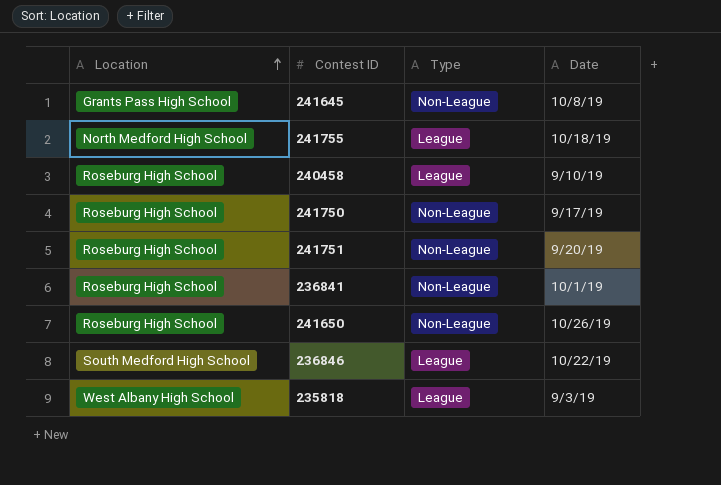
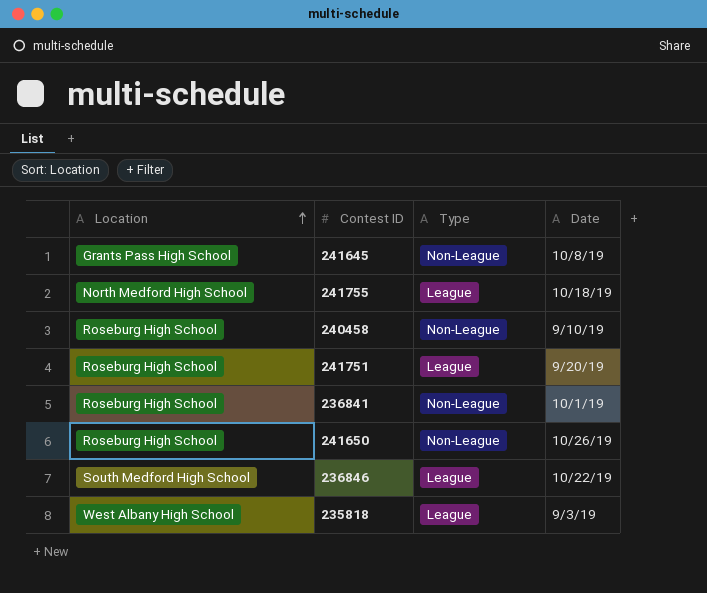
row 241750: Roseburg High School | Non-League | 9/17/19 -> none
240458 | Type: League -> Non-League
241751 | Type: Non-League -> League

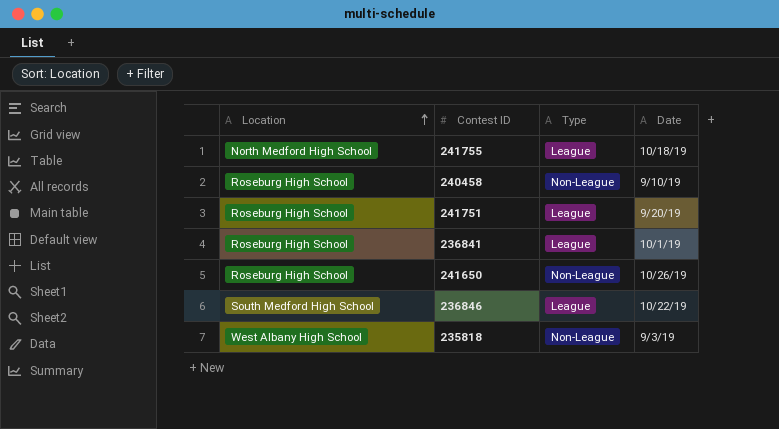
row 241645: Grants Pass High School | Non-League | 10/8/19 -> none
236841 | Type: Non-League -> League
235818 | Type: League -> Non-League

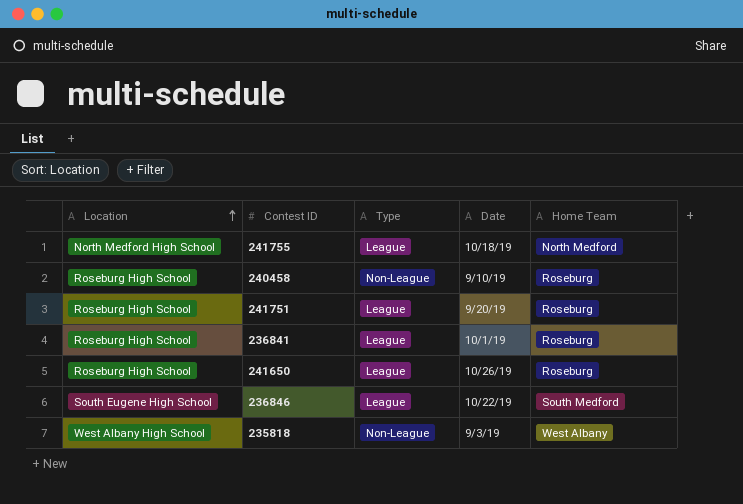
column Home Team | position: none -> 5
241650 | Type: Non-League -> League
236846 | Location: South Medford High School -> South Eugene High School

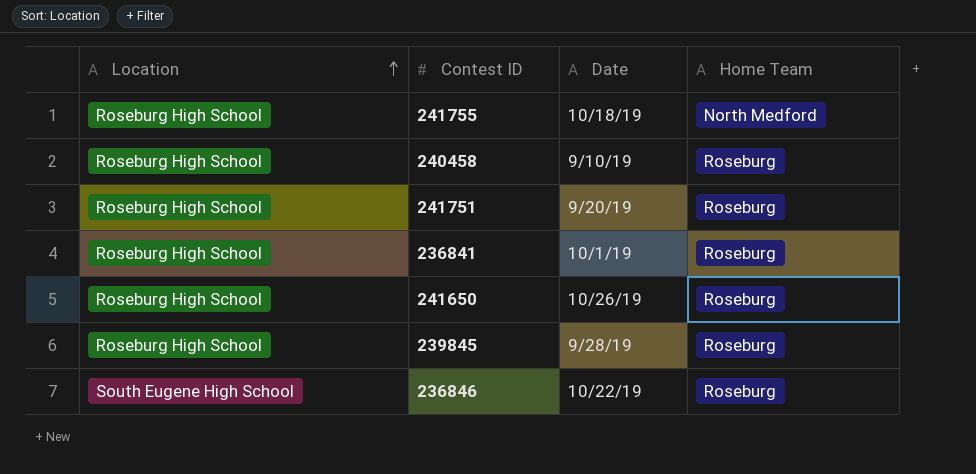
column Type | position: 3 -> none
row 235818: West Albany High School | Non-League | 9/3/19 | West Albany -> none
241755 | Location: North Medford High School -> Roseburg High School
row 239845: none -> Roseburg High School | 9/28/19 | Roseburg
236846 | Home Team: South Medford -> Roseburg

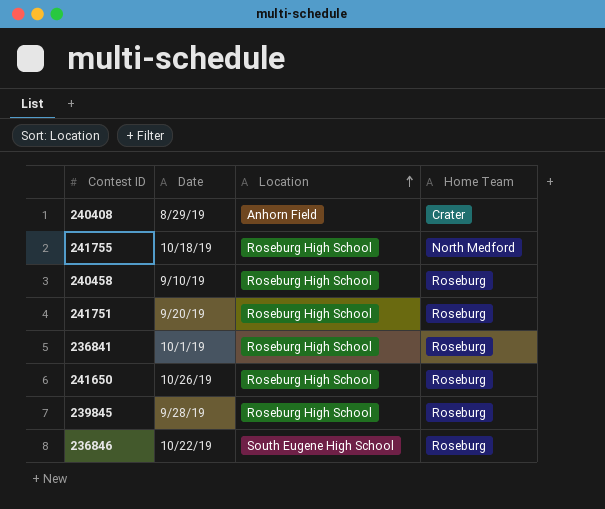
column Location | position: 1 -> 3
row 240408: none -> 8/29/19 | Anhorn Field | Crater

